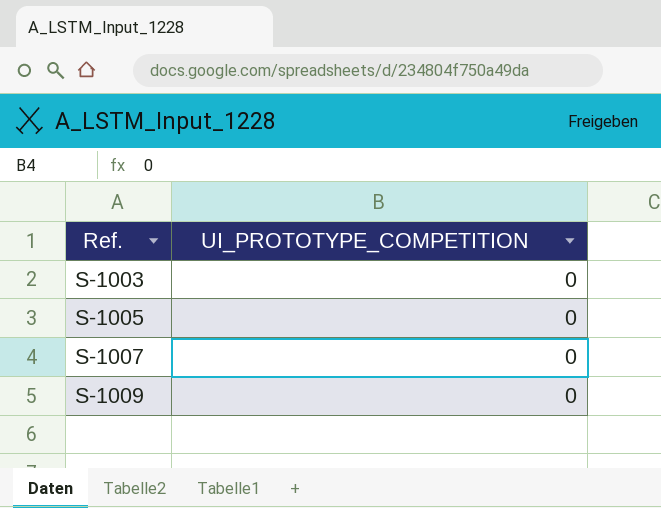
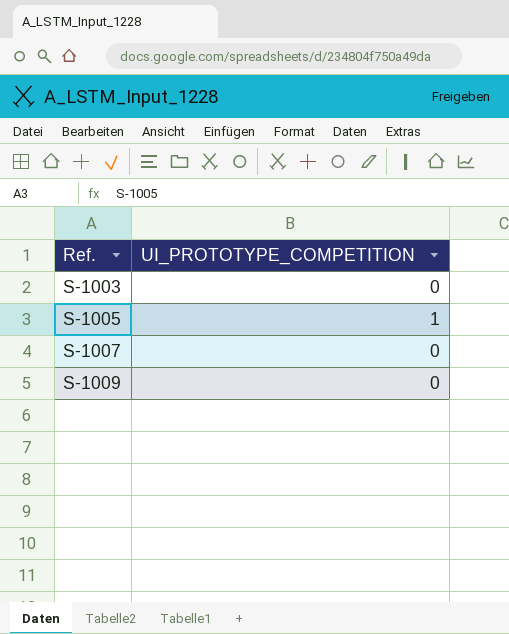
S-1005 | UI_PROTOTYPE_COMPETITION: 0 -> 1

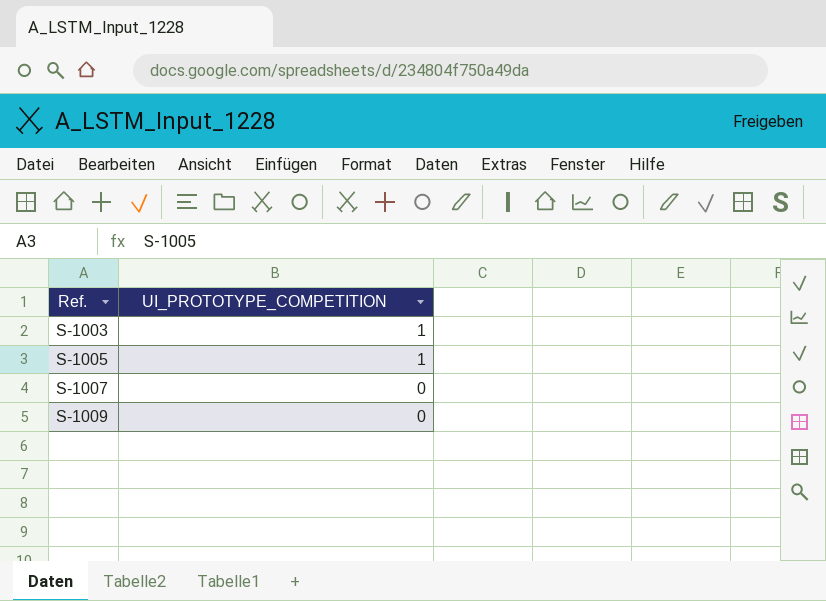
S-1003 | UI_PROTOTYPE_COMPETITION: 0 -> 1

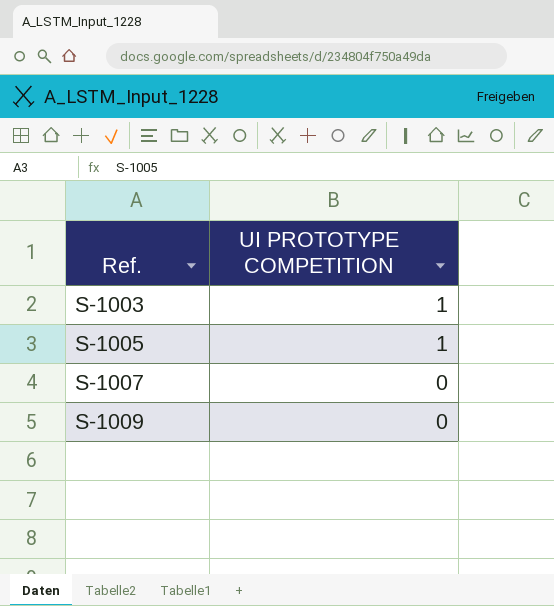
column name: UI_PROTOTYPE_COMPETITION -> UI PROTOTYPE COMPETITION

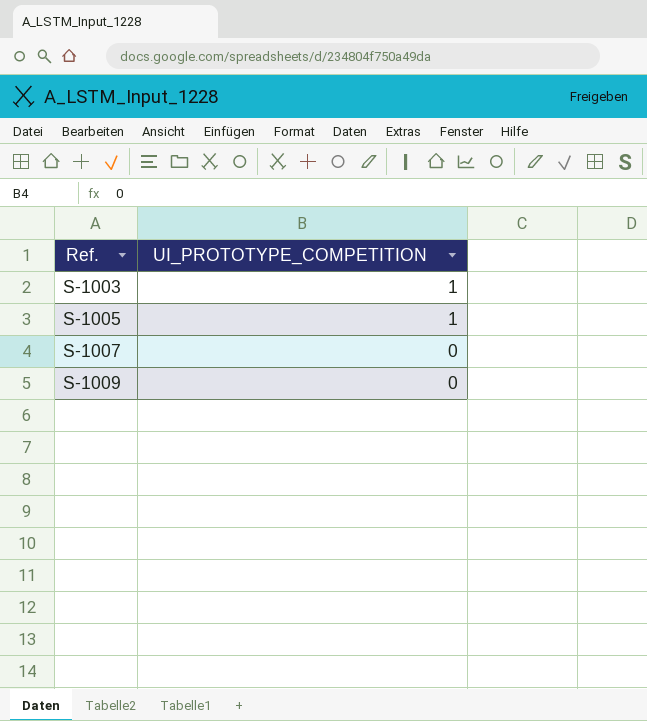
column name: UI PROTOTYPE COMPETITION -> UI_PROTOTYPE_COMPETITION

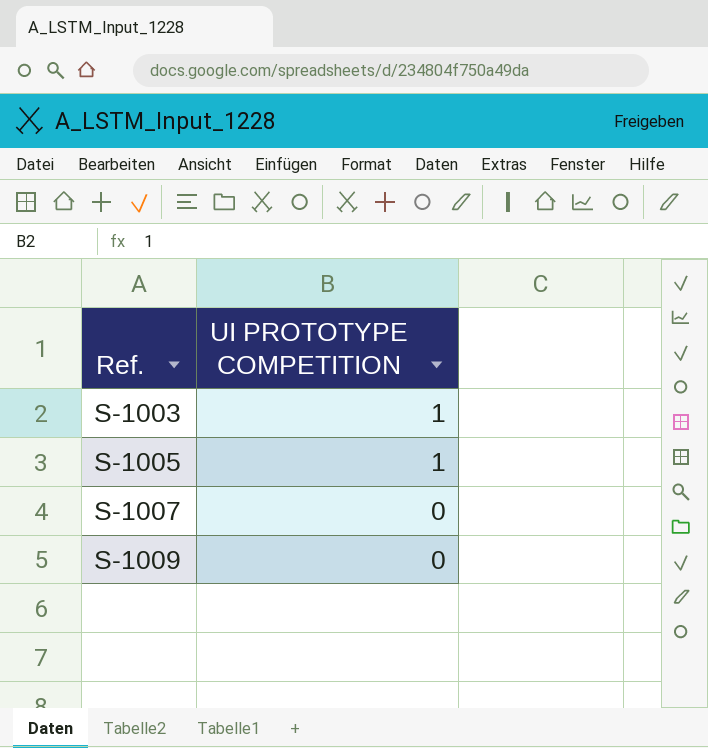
column name: UI_PROTOTYPE_COMPETITION -> UI PROTOTYPE COMPETITION

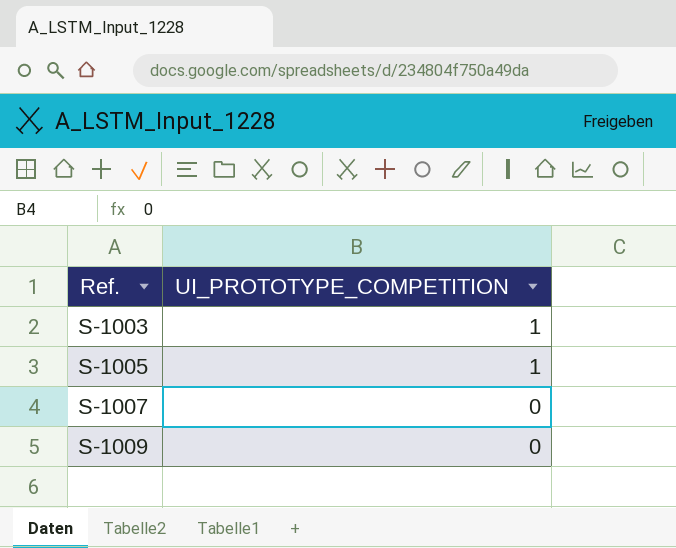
column name: UI PROTOTYPE COMPETITION -> UI_PROTOTYPE_COMPETITION

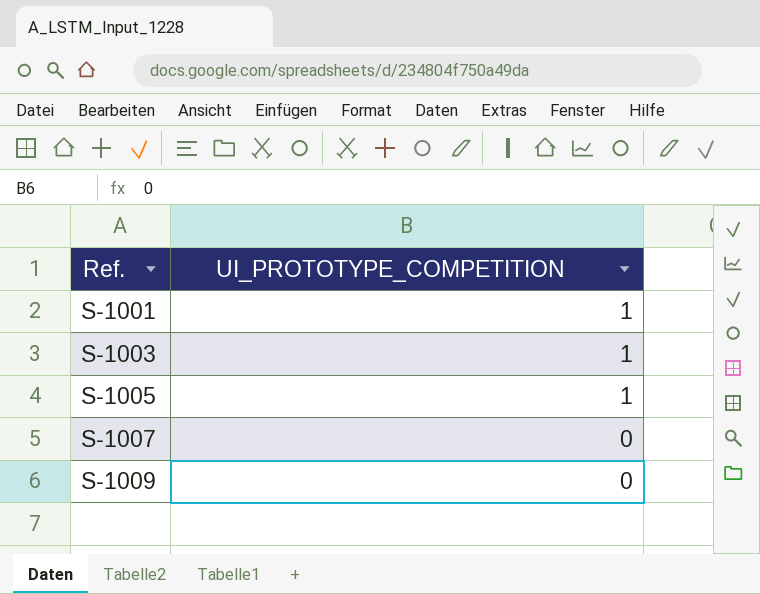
row S-1001: none -> 1

